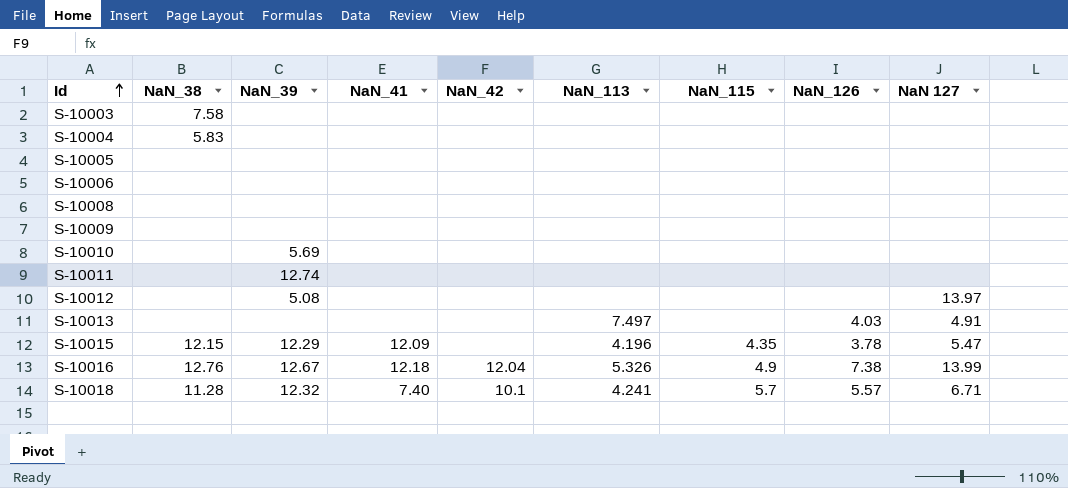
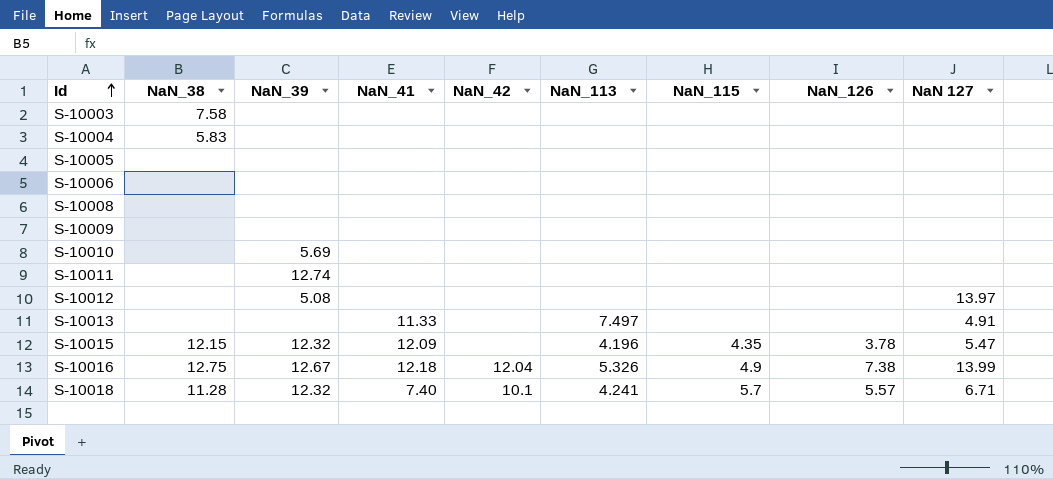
S-10013 | NaN_41: none -> 11.33
S-10013 | NaN_126: 4.03 -> none
S-10015 | NaN_39: 12.29 -> 12.32
S-10016 | NaN_38: 12.76 -> 12.75

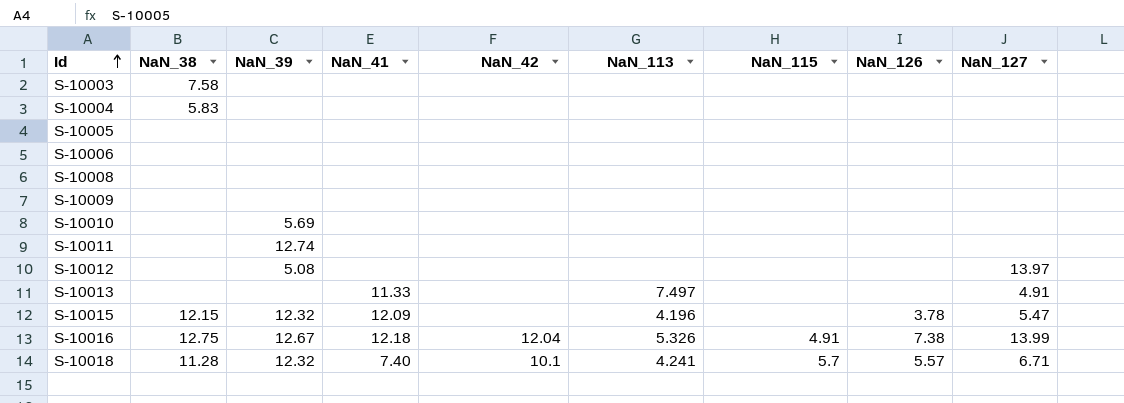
column name: NaN 127 -> NaN_127
S-10015 | NaN_115: 4.35 -> none
S-10016 | NaN_115: 4.9 -> 4.91

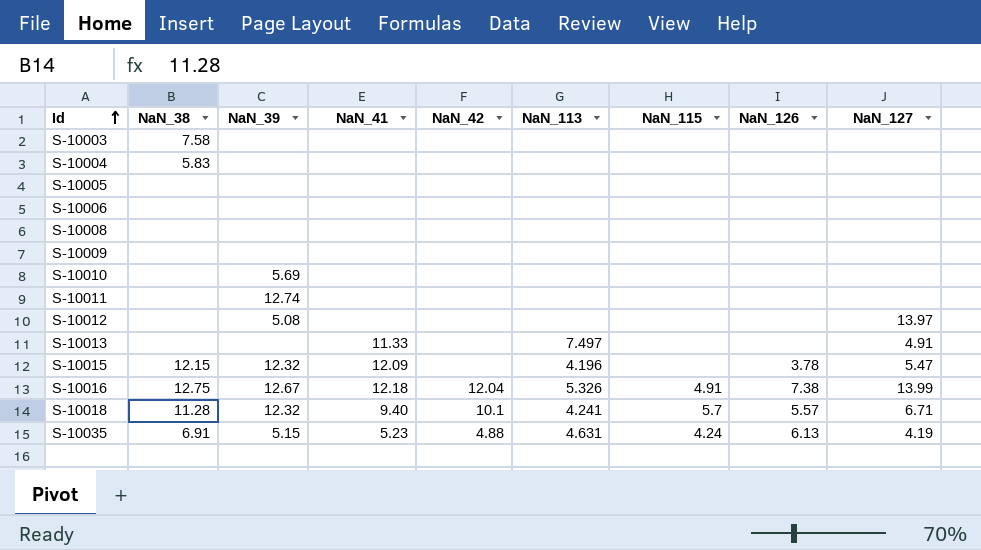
S-10018 | NaN_41: 7.40 -> 9.40
row S-10035: none -> 6.91 | 5.15 | 5.23 | 4.88 | 4.631 | 4.24 | 6.13 | 4.19

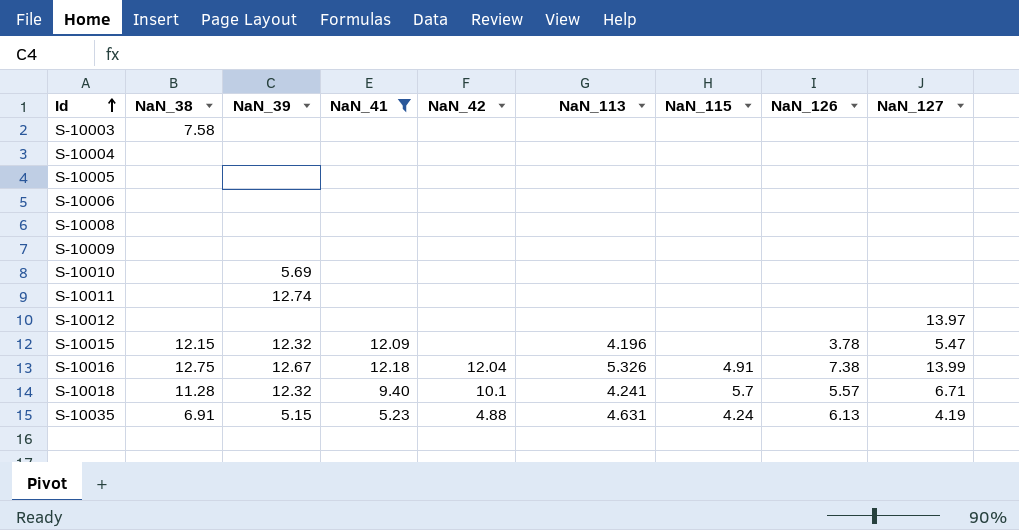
filter: none -> NaN_41 != 11.33
S-10004 | NaN_38: 5.83 -> none
S-10012 | NaN_39: 5.08 -> none

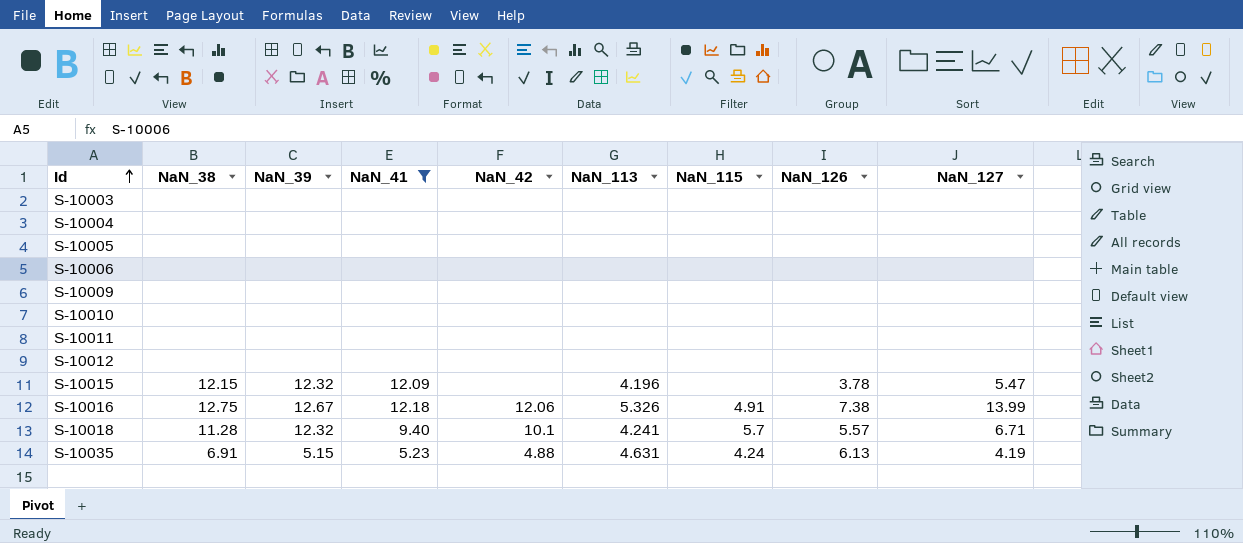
row S-10008: none | none | none | none | none | none | none | none -> none
S-10003 | NaN_38: 7.58 -> none
S-10010 | NaN_39: 5.69 -> none
S-10011 | NaN_39: 12.74 -> none
S-10012 | NaN_127: 13.97 -> none
S-10016 | NaN_42: 12.04 -> 12.06

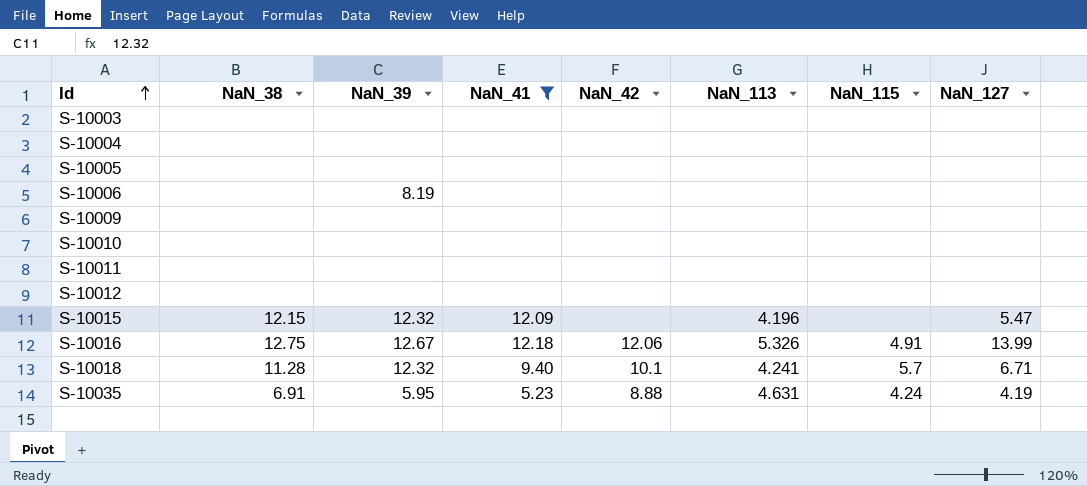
column NaN_126 | position: 8 -> none
S-10006 | NaN_39: none -> 8.19
S-10035 | NaN_39: 5.15 -> 5.95
S-10035 | NaN_42: 4.88 -> 8.88

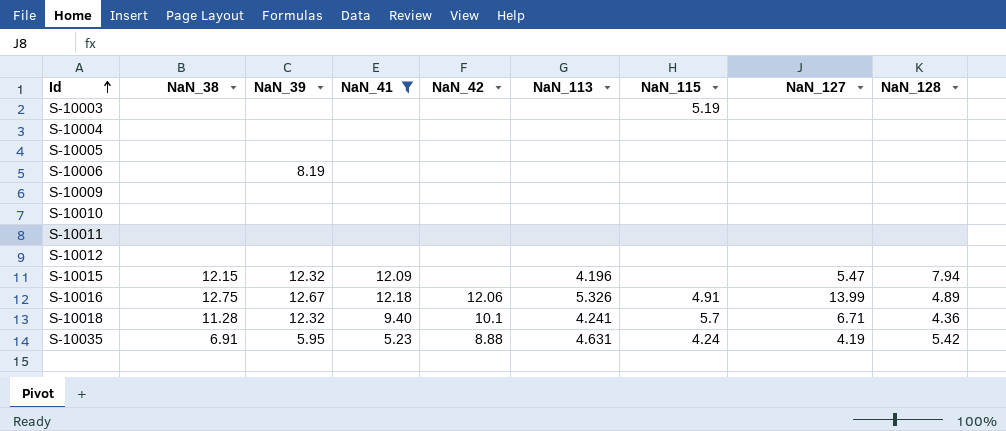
column NaN_128 | position: none -> 9
S-10003 | NaN_115: none -> 5.19

